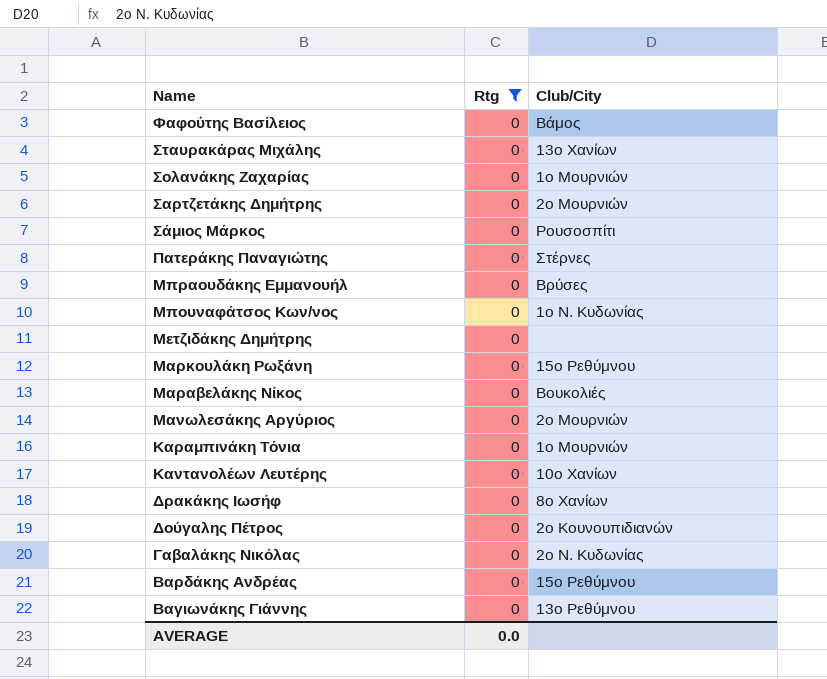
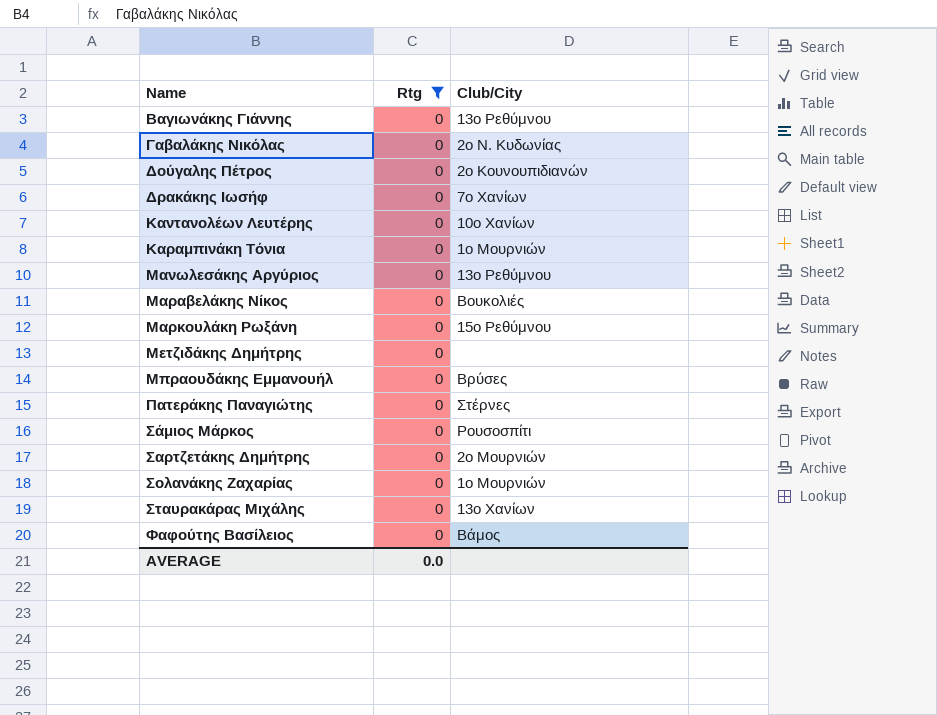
row order: Name descending -> Name ascending
row Μπουναφάτσος Κων/νος: 0 | 1ο Ν. Κυδωνίας -> none
row Βαρδάκης Ανδρέας: 0 | 15ο Ρεθύμνου -> none
Δρακάκης Ιωσήφ | Club/City: 8ο Χανίων -> 7ο Χανίων
Μανωλεσάκης Αργύριος | Club/City: 2ο Μουρνιών -> 13ο Ρεθύμνου

